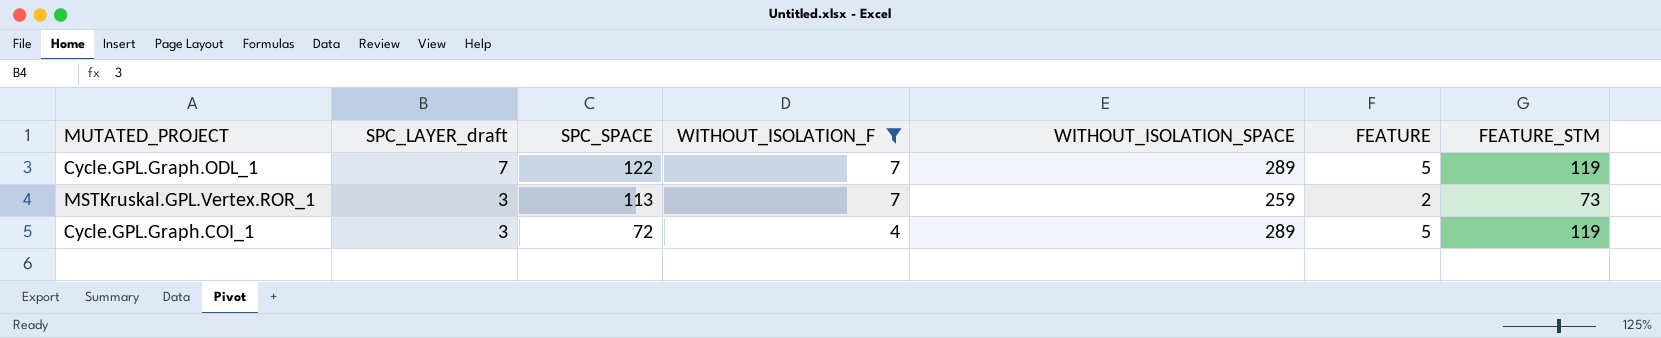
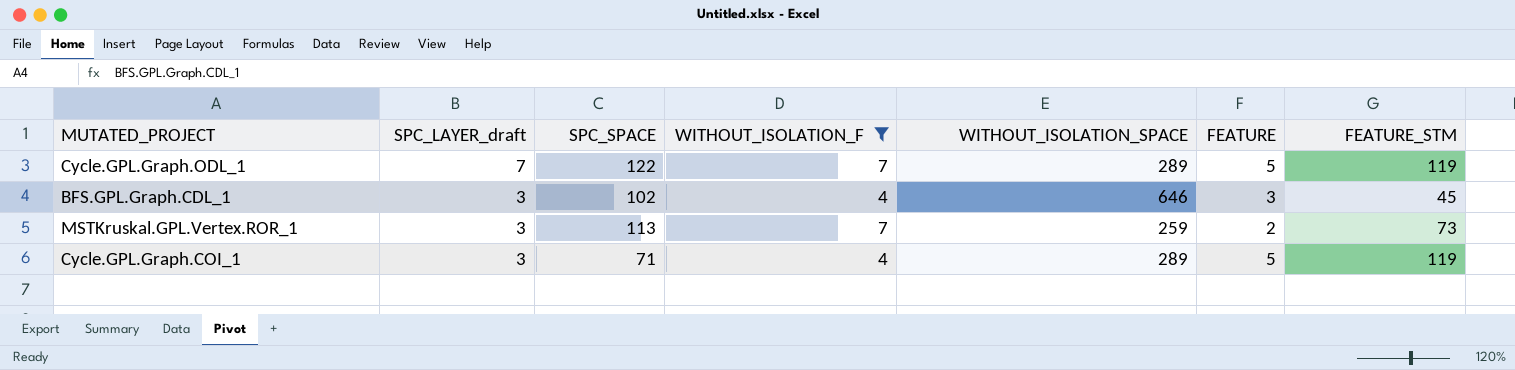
row BFS.GPL.Graph.CDL_1: none -> 3 | 102 | 4 | 646 | 3 | 45
Cycle.GPL.Graph.COI_1 | SPC_SPACE: 72 -> 71

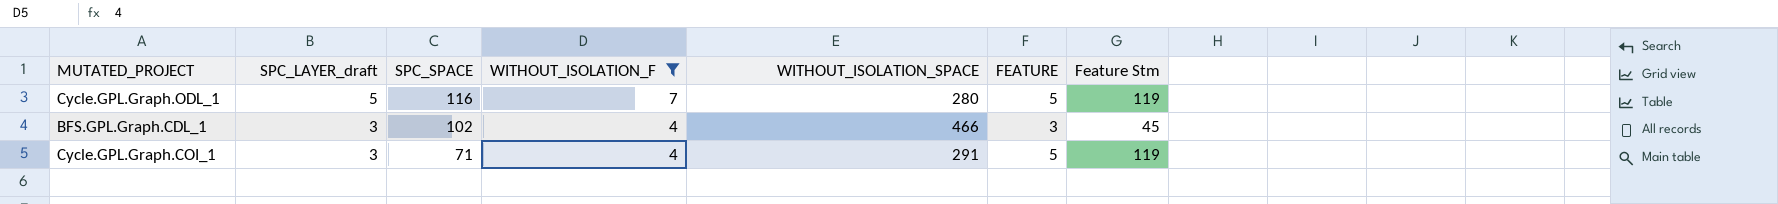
column name: FEATURE_STM -> Feature Stm
row MSTKruskal.GPL.Vertex.ROR_1: 3 | 113 | 7 | 259 | 2 | 73 -> none
Cycle.GPL.Graph.ODL_1 | SPC_LAYER_draft: 7 -> 5
Cycle.GPL.Graph.ODL_1 | SPC_SPACE: 122 -> 116
Cycle.GPL.Graph.ODL_1 | WITHOUT_ISOLATION_SPACE: 289 -> 280
BFS.GPL.Graph.CDL_1 | WITHOUT_ISOLATION_SPACE: 646 -> 466
Cycle.GPL.Graph.COI_1 | WITHOUT_ISOLATION_SPACE: 289 -> 291

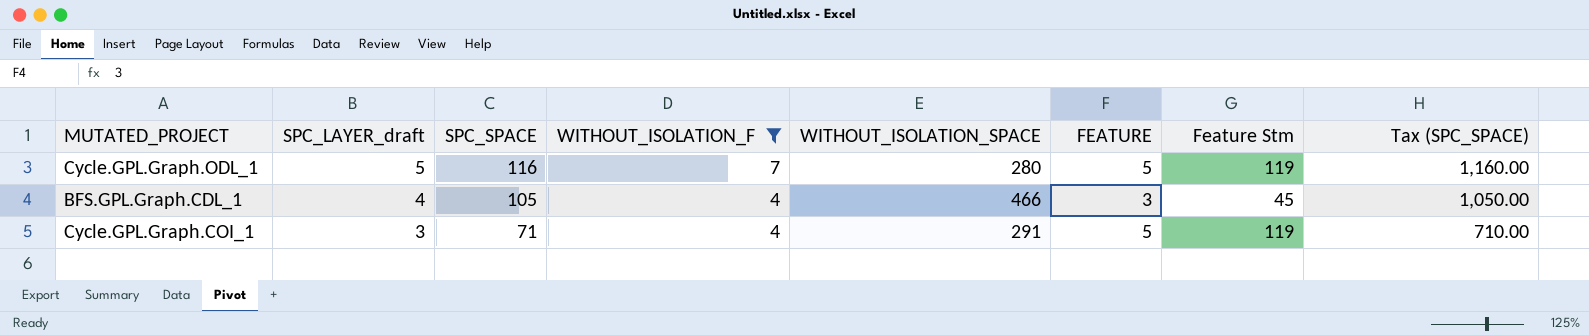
column Tax (SPC_SPACE) | formula: none -> [SPC_SPACE] * 10
BFS.GPL.Graph.CDL_1 | SPC_LAYER_draft: 3 -> 4
BFS.GPL.Graph.CDL_1 | SPC_SPACE: 102 -> 105

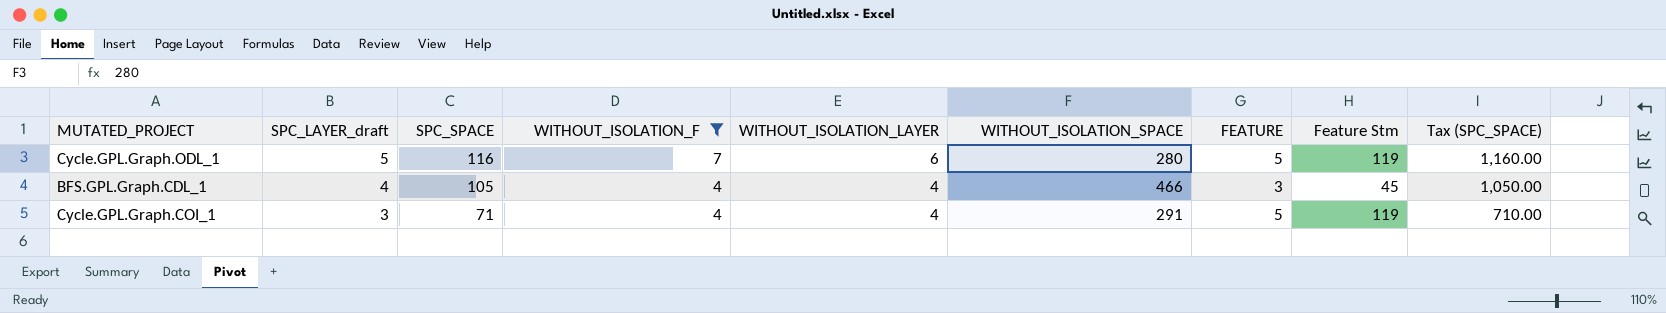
column WITHOUT_ISOLATION_LAYER | position: none -> 5

